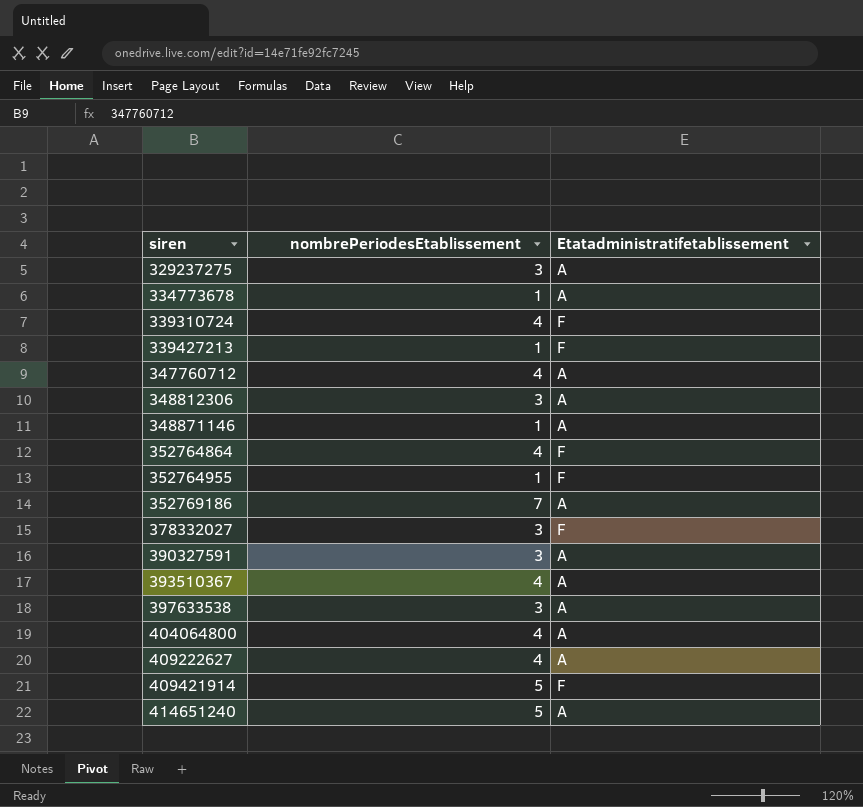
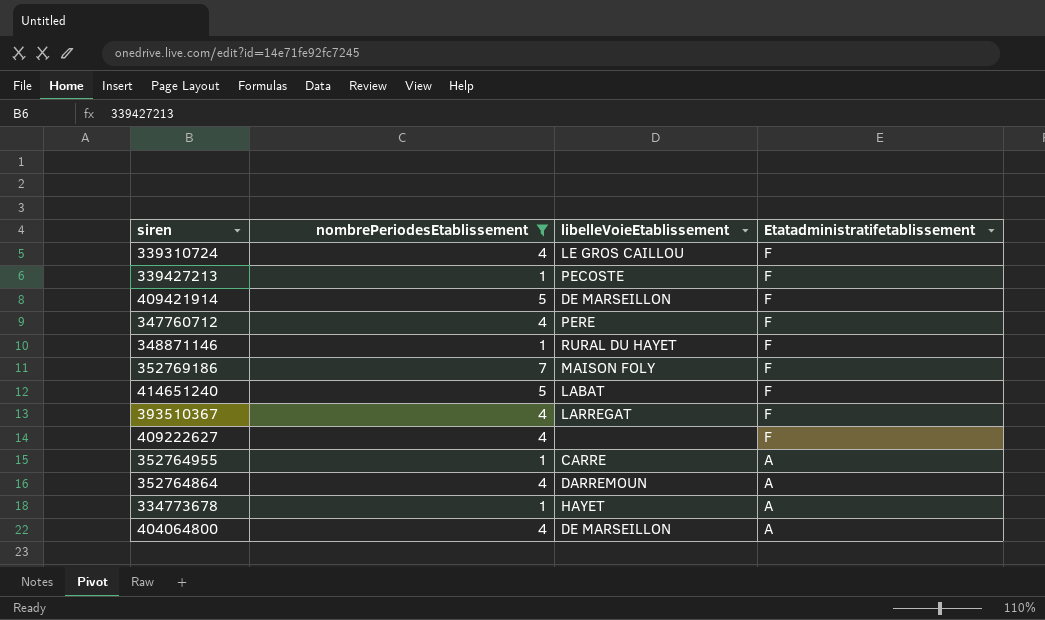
filter: none -> nombrePeriodesEtablissement != 3
row order: siren ascending -> Etatadministratifetablissement descending
column libelleVoieEtablissement | position: none -> 3
347760712 | Etatadministratifetablissement: A -> F
348871146 | Etatadministratifetablissement: A -> F
352769186 | Etatadministratifetablissement: A -> F
414651240 | Etatadministratifetablissement: A -> F
393510367 | Etatadministratifetablissement: A -> F
409222627 | Etatadministratifetablissement: A -> F
352764955 | Etatadministratifetablissement: F -> A
352764864 | Etatadministratifetablissement: F -> A

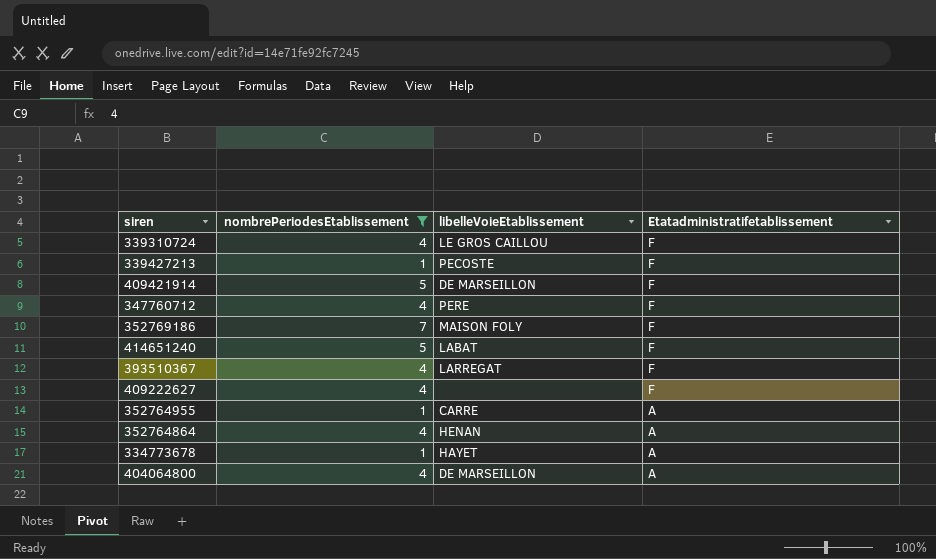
row 348871146: 1 | RURAL DU HAYET | F -> none
352764864 | libelleVoieEtablissement: DARREMOUN -> HENAN

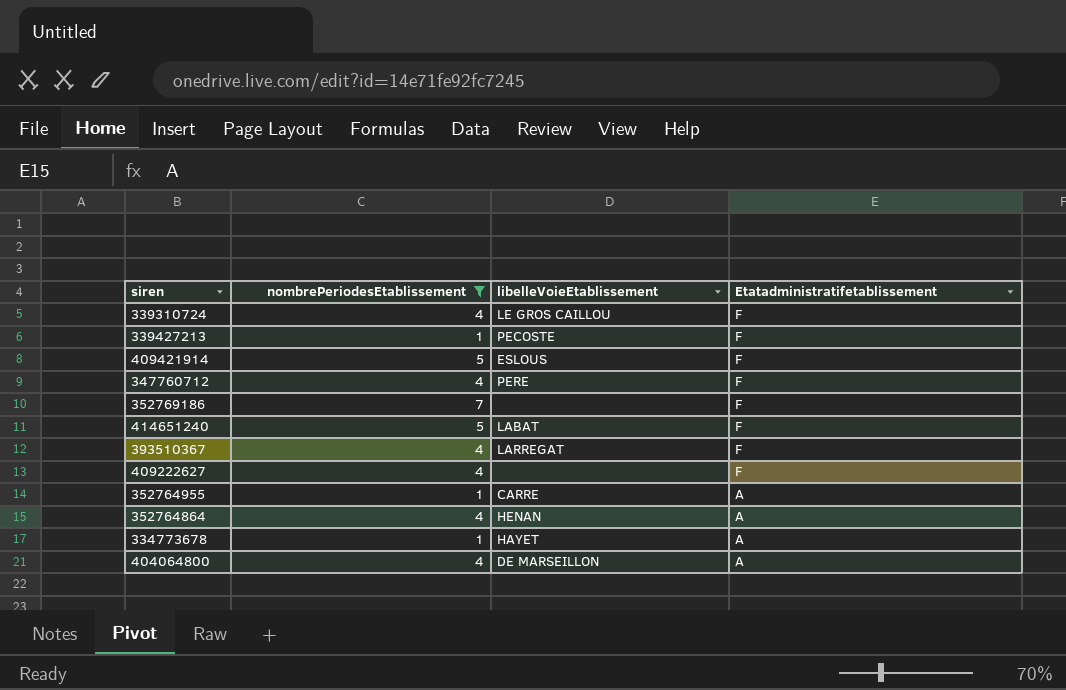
409421914 | libelleVoieEtablissement: DE MARSEILLON -> ESLOUS
352769186 | libelleVoieEtablissement: MAISON FOLY -> none

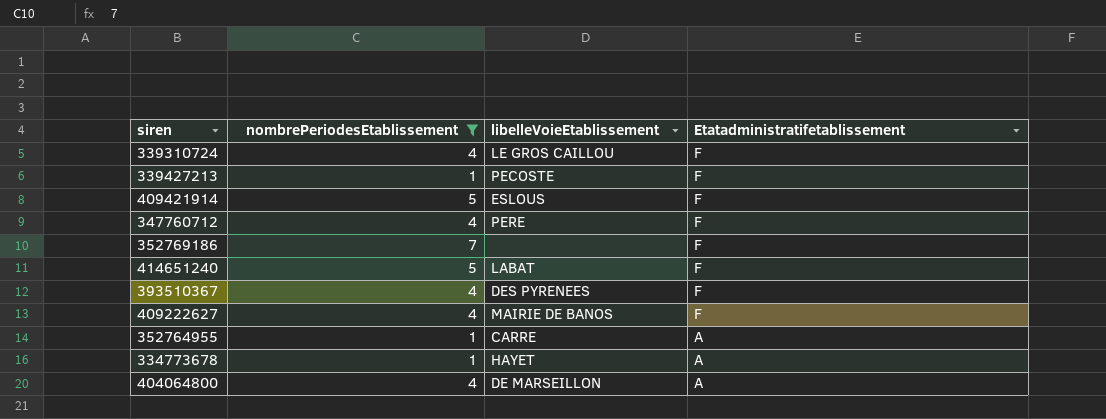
row 352764864: 4 | HENAN | A -> none
393510367 | libelleVoieEtablissement: LARREGAT -> DES PYRENEES
409222627 | libelleVoieEtablissement: none -> MAIRIE DE BANOS

